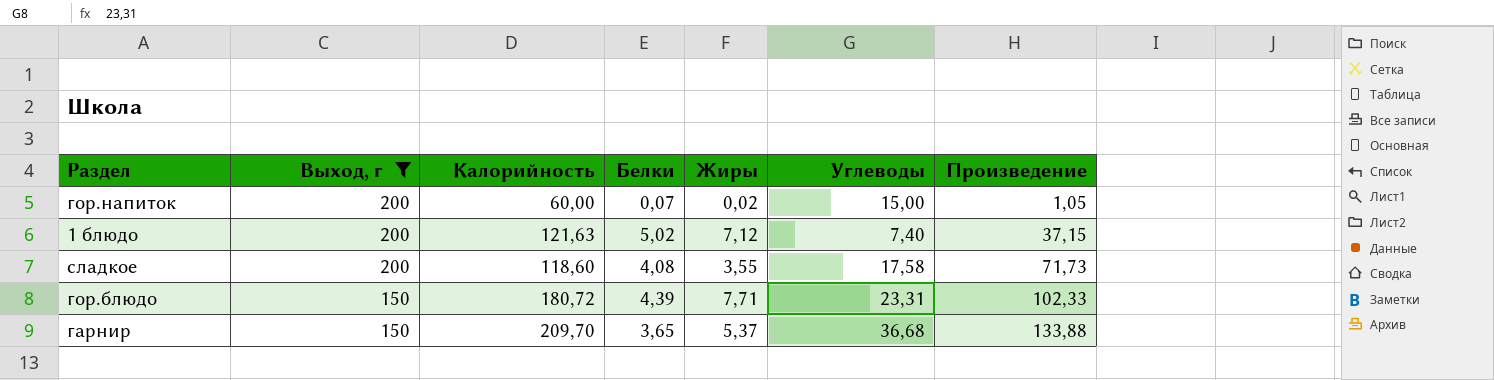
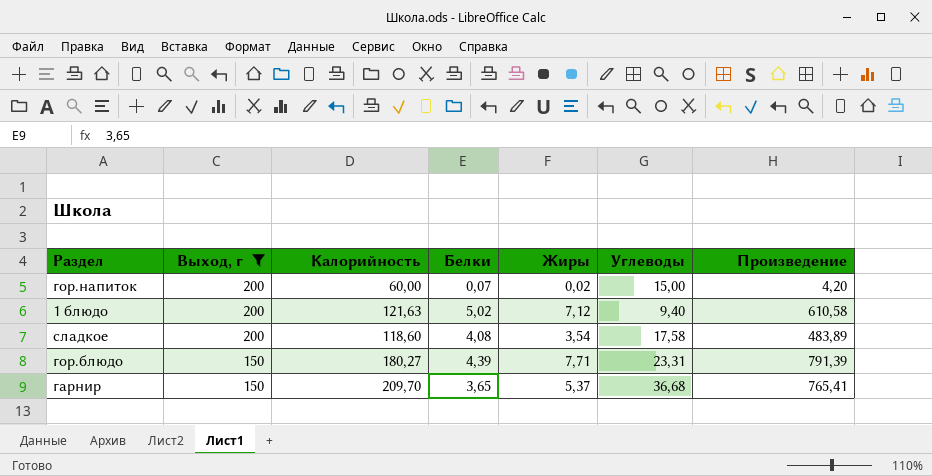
column Произведение | formula: [Белки] * [Углеводы] -> [Калорийность] * [Белки]
1 блюдо | Углеводы: 7,40 -> 9,40
сладкое | Жиры: 3,55 -> 3,54
гор.блюдо | Калорийность: 180,72 -> 180,27

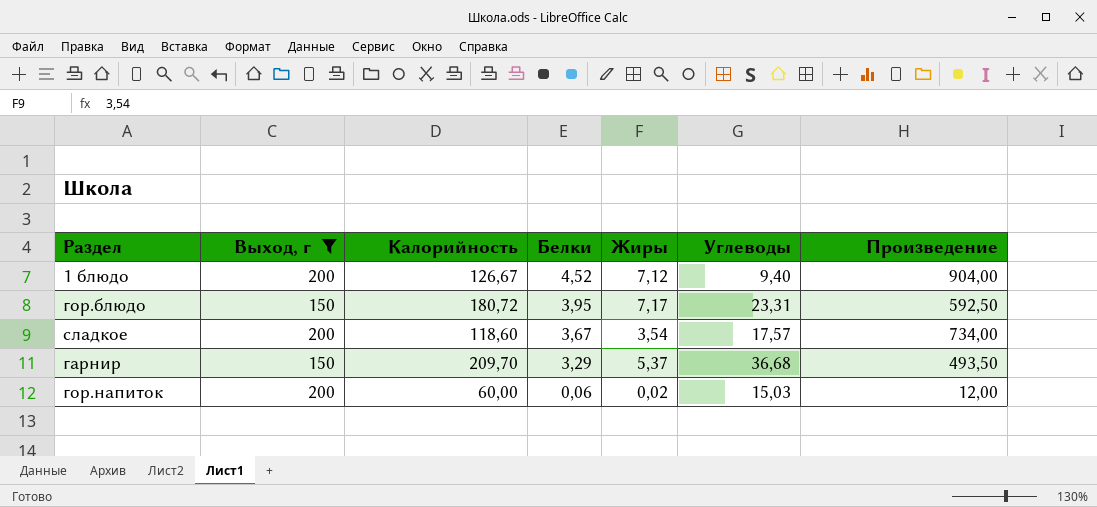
row order: Выход, г descending -> Белки descending
column Произведение | formula: [Калорийность] * [Белки] -> [Выход, г] * [Белки]
1 блюдо | Калорийность: 121,63 -> 126,67
1 блюдо | Белки: 5,02 -> 4,52
гор.блюдо | Калорийность: 180,27 -> 180,72
гор.блюдо | Белки: 4,39 -> 3,95
гор.блюдо | Жиры: 7,71 -> 7,17
сладкое | Белки: 4,08 -> 3,67
сладкое | Углеводы: 17,58 -> 17,57
гарнир | Белки: 3,65 -> 3,29
гор.напиток | Белки: 0,07 -> 0,06
гор.напиток | Углеводы: 15,00 -> 15,03

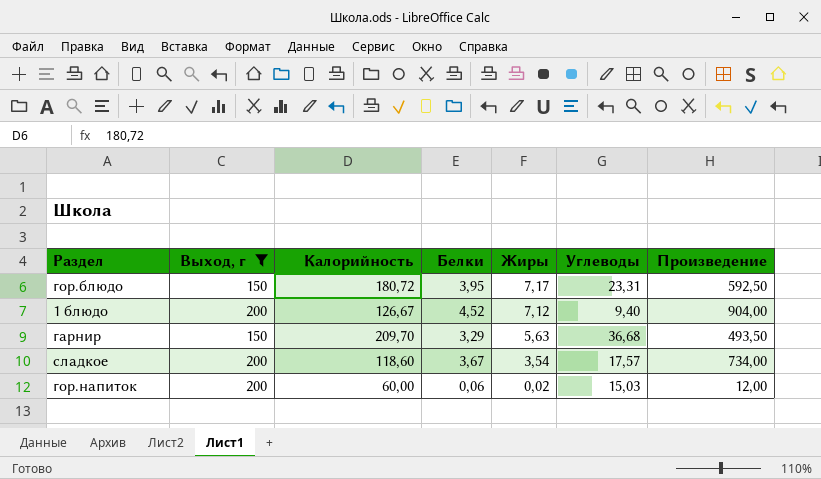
row order: Белки descending -> Жиры descending
гарнир | Жиры: 5,37 -> 5,63

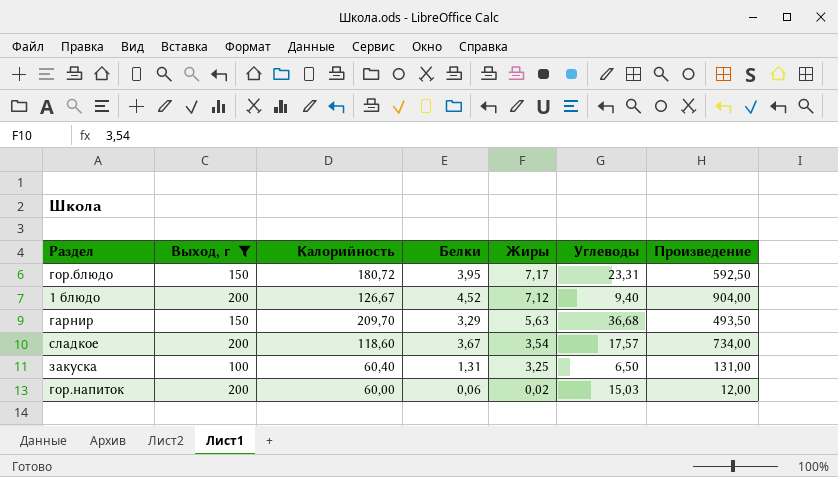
row закуска: none -> 100 | 60,40 | 1,31 | 3,25 | 6,50 | 131,00

